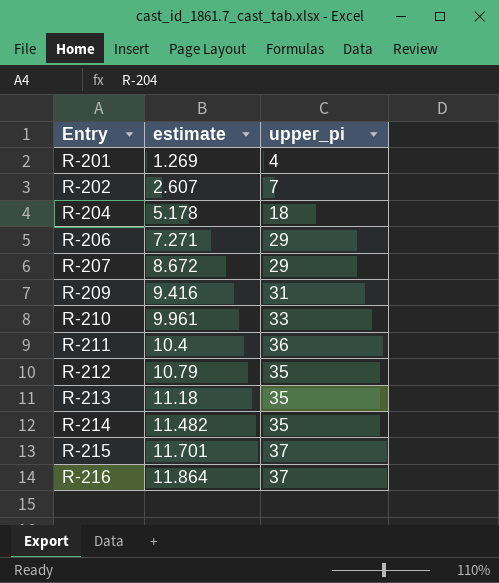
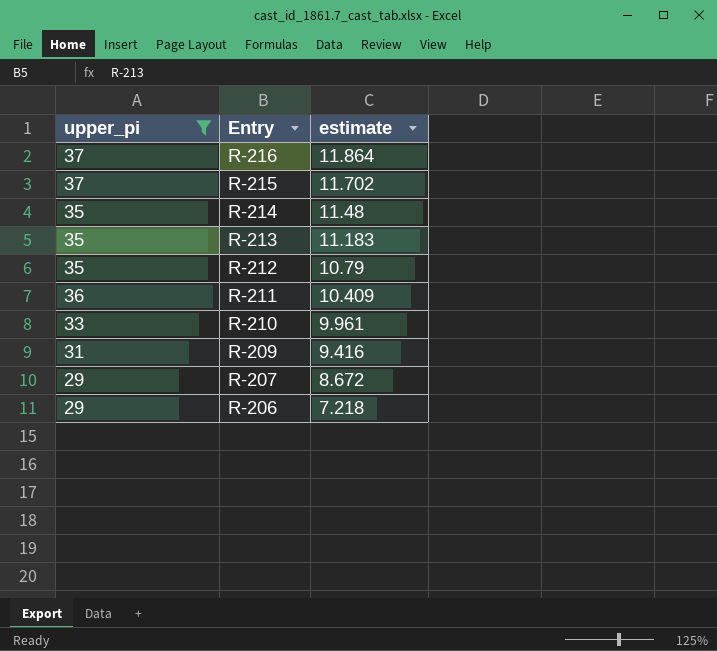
filter: none -> upper_pi >= 29
row order: Entry ascending -> Entry descending
column upper_pi | position: 3 -> 1
R-215 | estimate: 11.701 -> 11.702
R-214 | estimate: 11.482 -> 11.48
R-213 | estimate: 11.18 -> 11.183
R-211 | estimate: 10.4 -> 10.409
R-206 | estimate: 7.271 -> 7.218

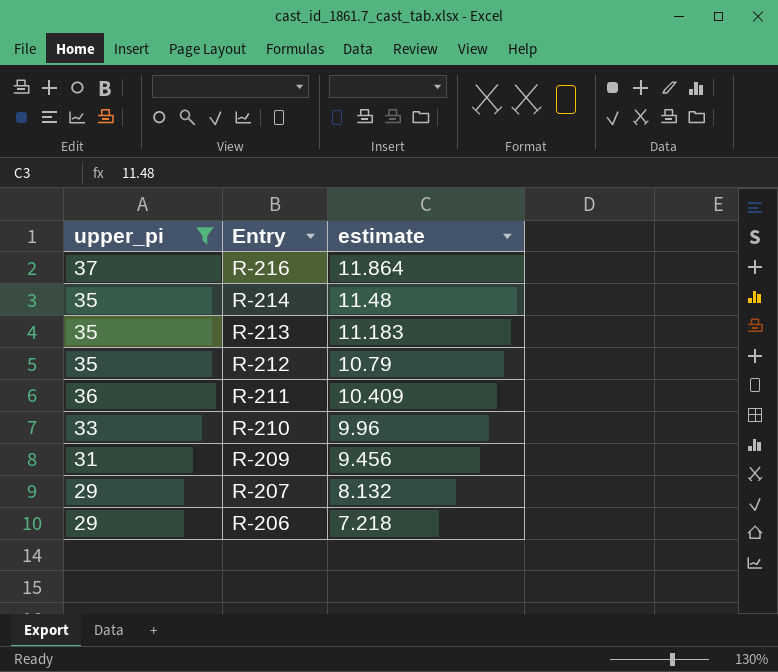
row R-215: 37 | 11.702 -> none
R-210 | estimate: 9.961 -> 9.96
R-209 | estimate: 9.416 -> 9.456
R-207 | estimate: 8.672 -> 8.132

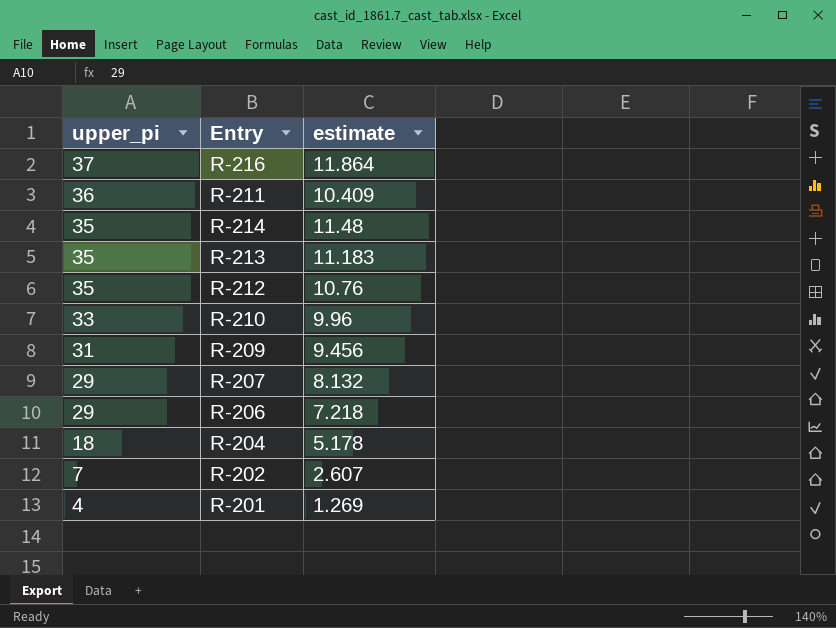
filter: upper_pi >= 29 -> none
row order: Entry descending -> upper_pi descending
R-212 | estimate: 10.79 -> 10.76

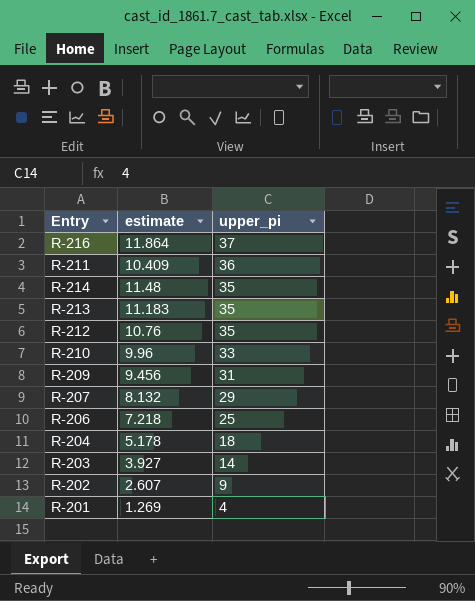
column upper_pi | position: 1 -> 3
R-206 | upper_pi: 29 -> 25
row R-203: none -> 3.927 | 14
R-202 | upper_pi: 7 -> 9

